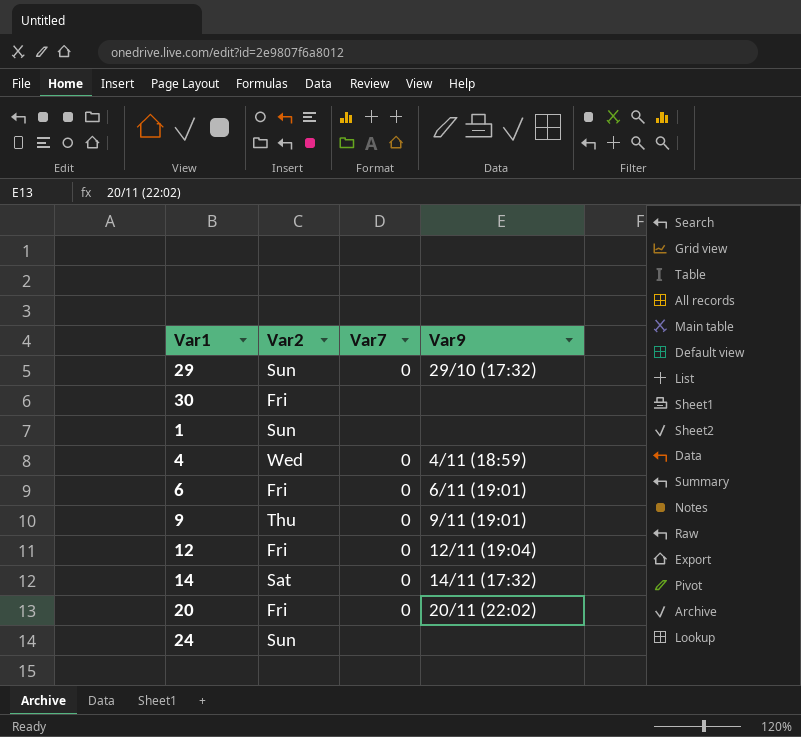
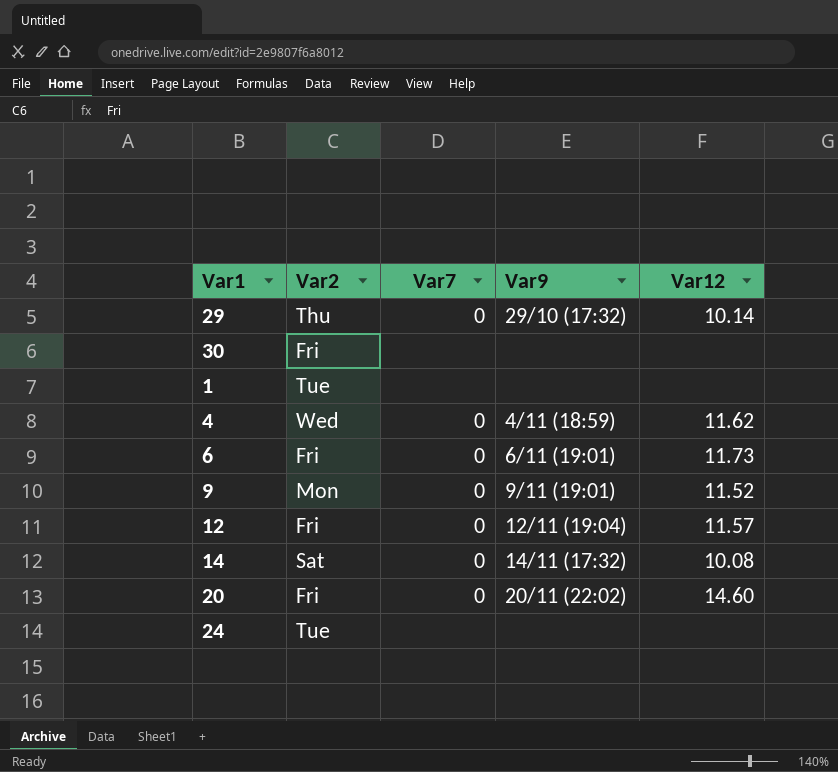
column Var12 | position: none -> 5
29 | Var2: Sun -> Thu
1 | Var2: Sun -> Tue
9 | Var2: Thu -> Mon
24 | Var2: Sun -> Tue

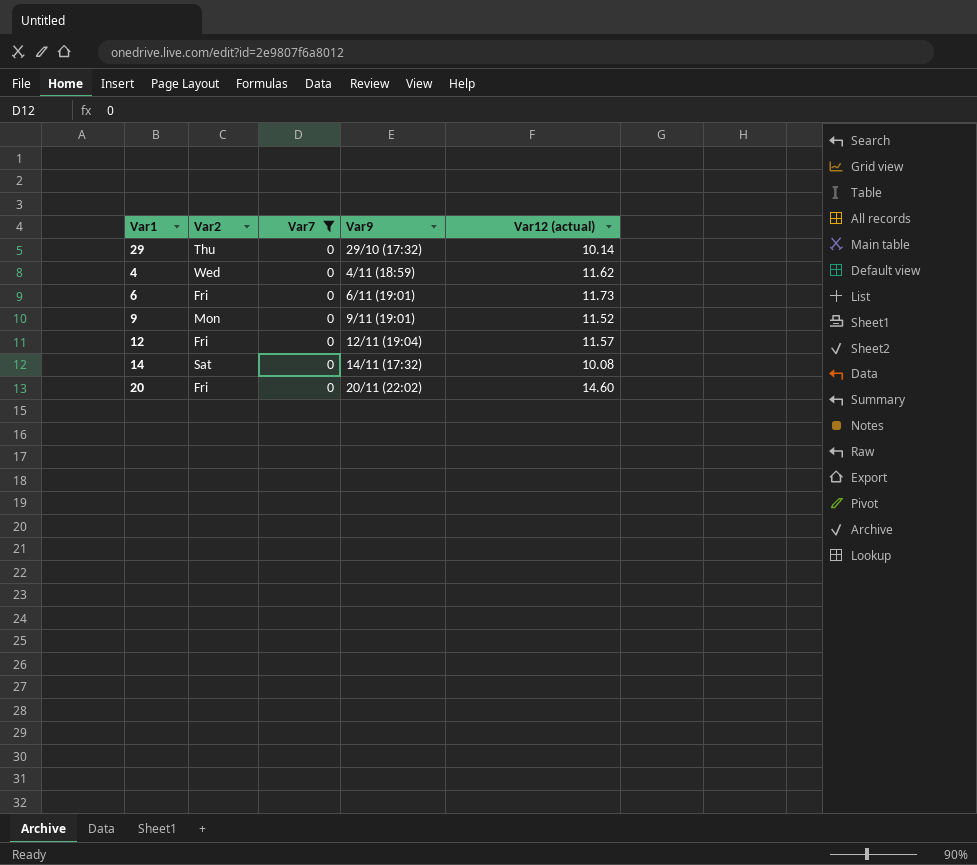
filter: none -> Var7 = 0
column name: Var12 -> Var12 (actual)

